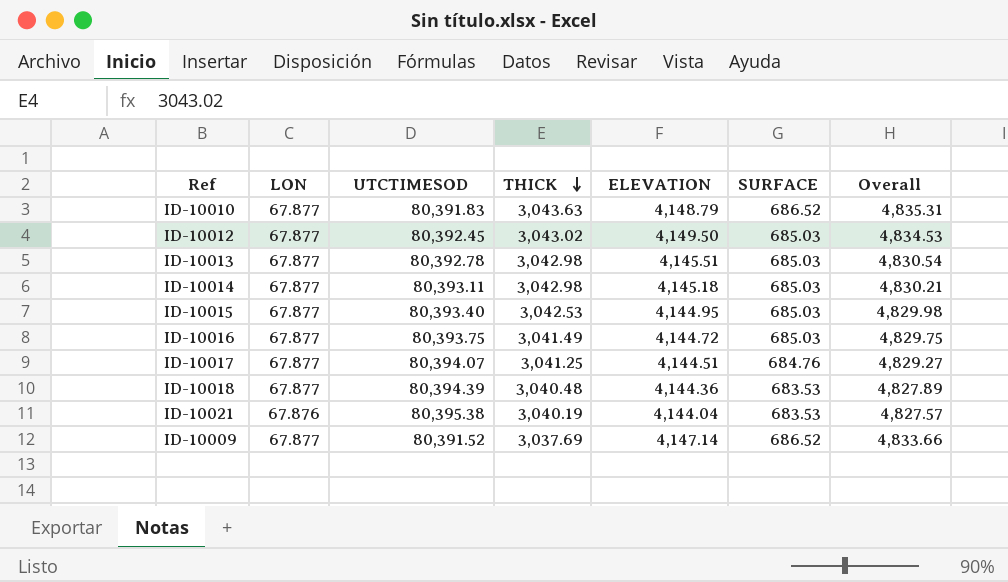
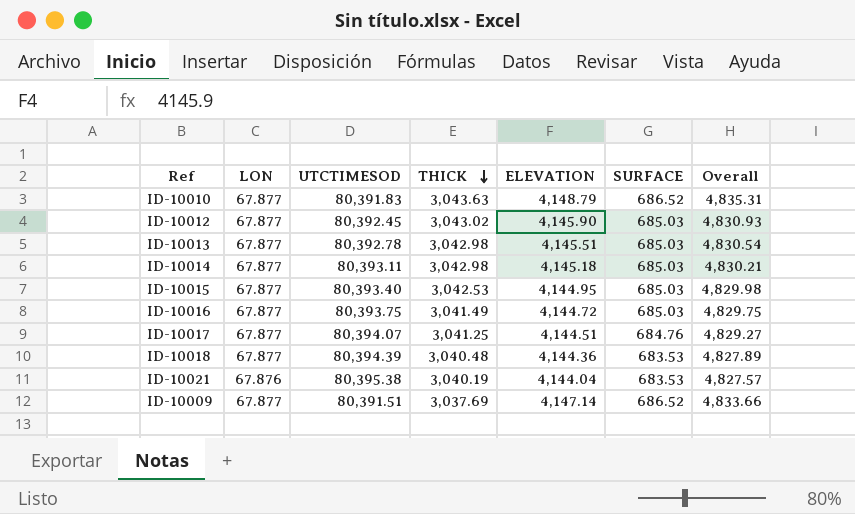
ID-10012 | ELEVATION: 4,149.50 -> 4,145.90
ID-10012 | Overall: 4,834.53 -> 4,830.93
ID-10009 | UTCTIMESOD: 80,391.52 -> 80,391.51

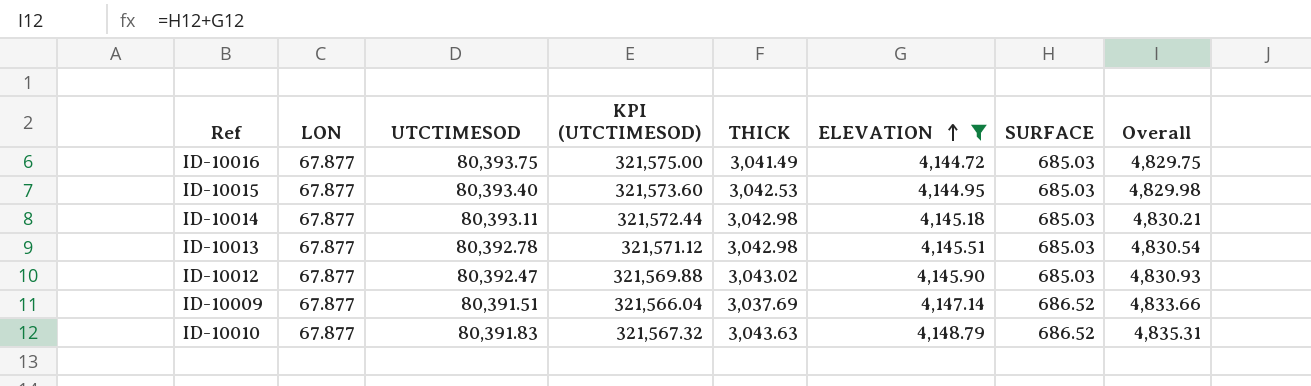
filter: none -> ELEVATION >= 4,144.72
row order: THICK descending -> ELEVATION ascending
column KPI (UTCTIMESOD) | formula: none -> [UTCTIMESOD] * 4
ID-10012 | UTCTIMESOD: 80,392.45 -> 80,392.47

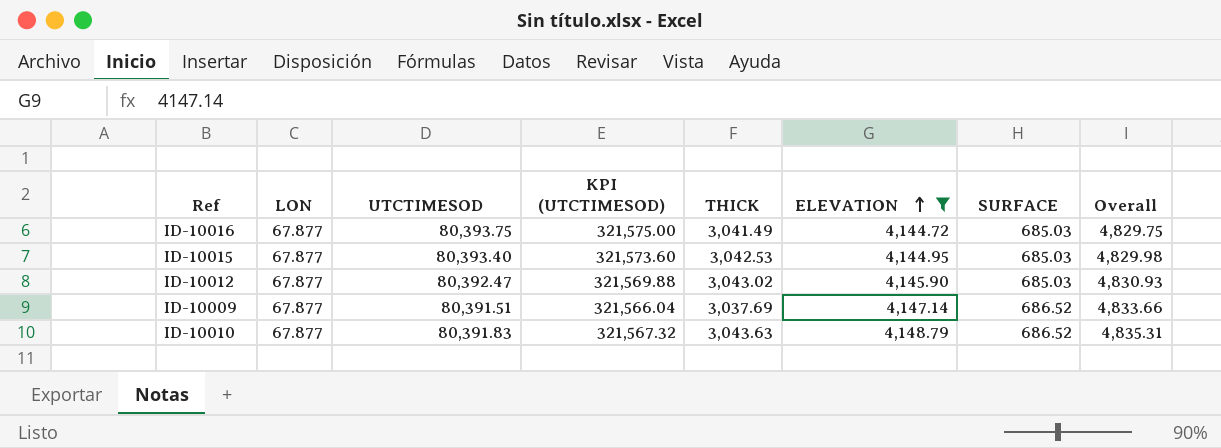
row ID-10014: 67.877 | 80,393.11 | 321,572.44 | 3,042.98 | 4,145.18 | 685.03 | 4,830.21 -> none
row ID-10013: 67.877 | 80,392.78 | 321,571.12 | 3,042.98 | 4,145.51 | 685.03 | 4,830.54 -> none

